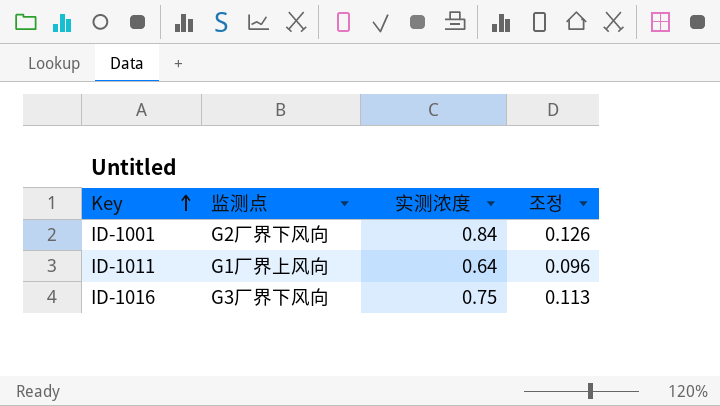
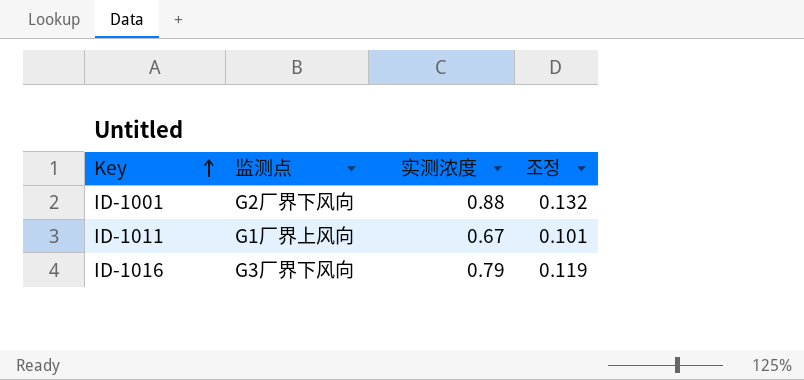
ID-1001 | 实测浓度: 0.84 -> 0.88
ID-1001 | 조정: 0.126 -> 0.132
ID-1011 | 实测浓度: 0.64 -> 0.67
ID-1011 | 조정: 0.096 -> 0.101
ID-1016 | 实测浓度: 0.75 -> 0.79
ID-1016 | 조정: 0.113 -> 0.119

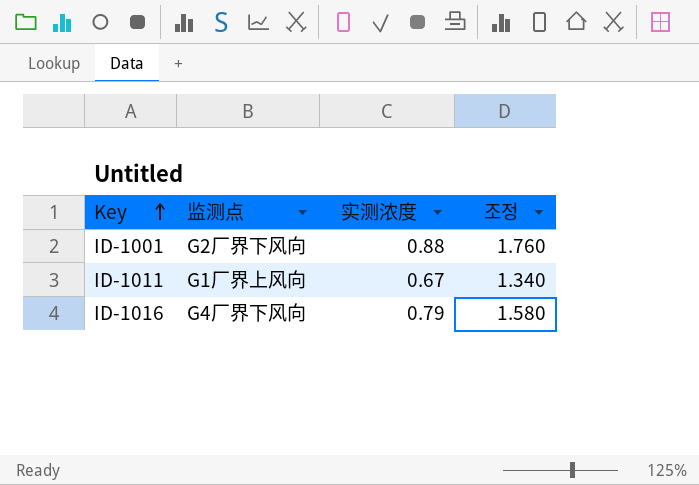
column 조정 | formula: [实测浓度] * 0.15 -> [实测浓度] * 2
ID-1016 | 监测点: G3厂界下风向 -> G4厂界下风向

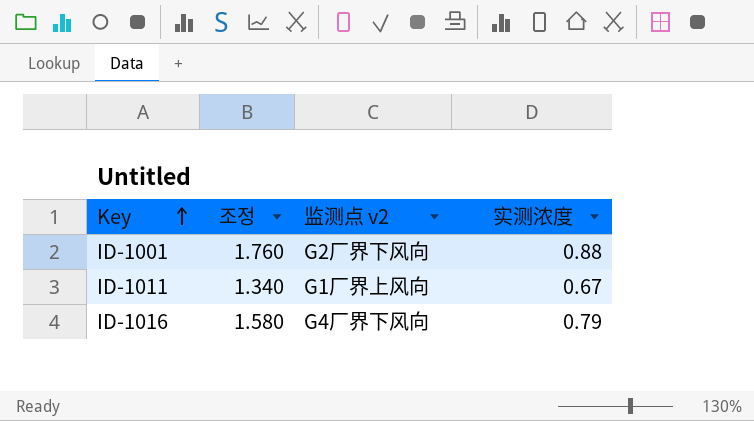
column 조정 | position: 4 -> 2
column name: 监测点 -> 监测点 v2

